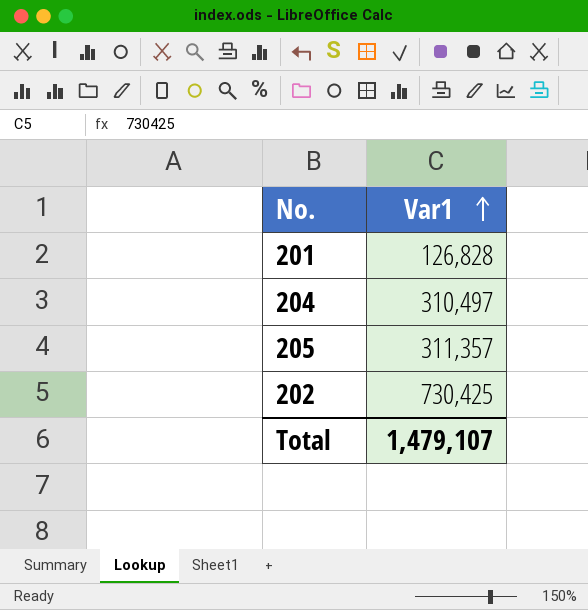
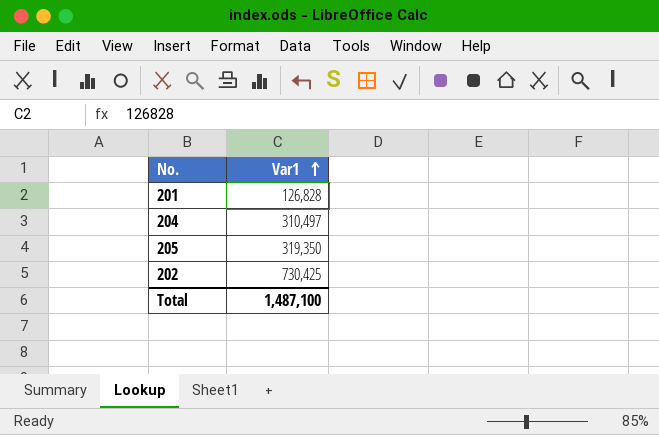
205 | Var1: 311,357 -> 319,350
Total | Var1: 1,479,107 -> 1,487,100

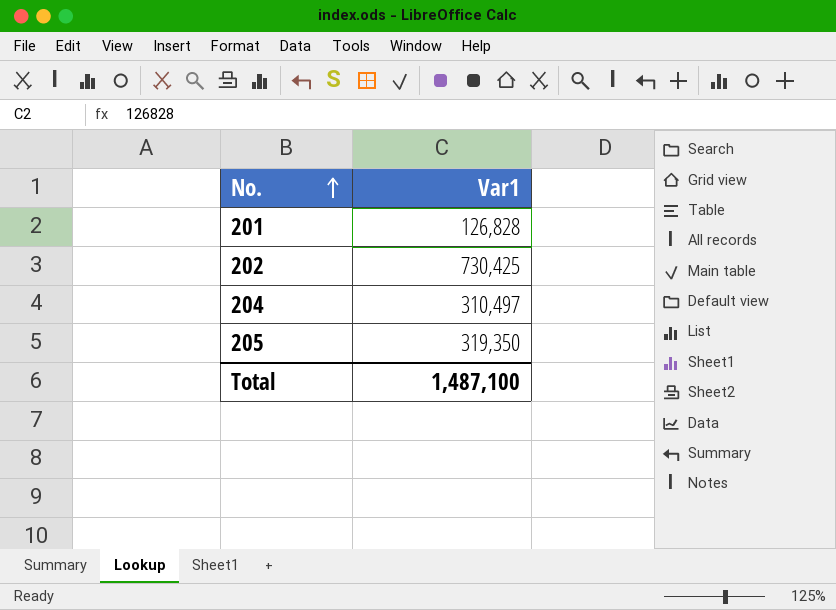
row order: Var1 ascending -> No. ascending

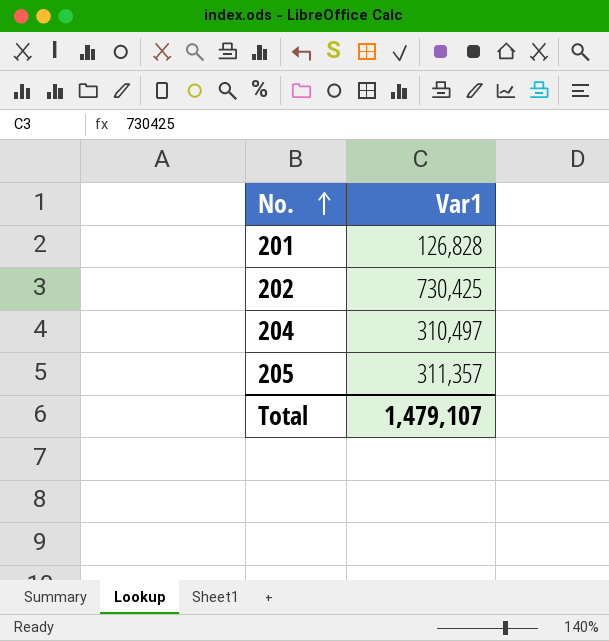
205 | Var1: 319,350 -> 311,357
Total | Var1: 1,487,100 -> 1,479,107

